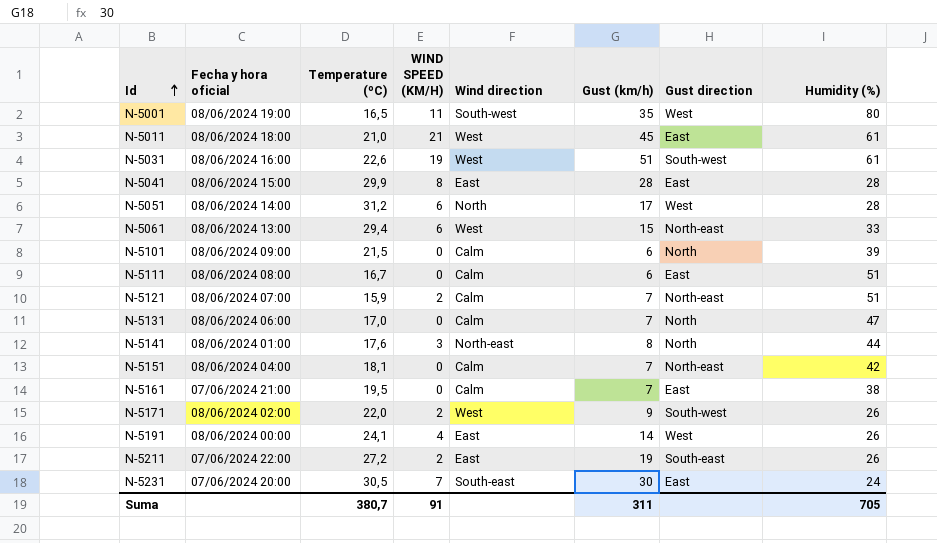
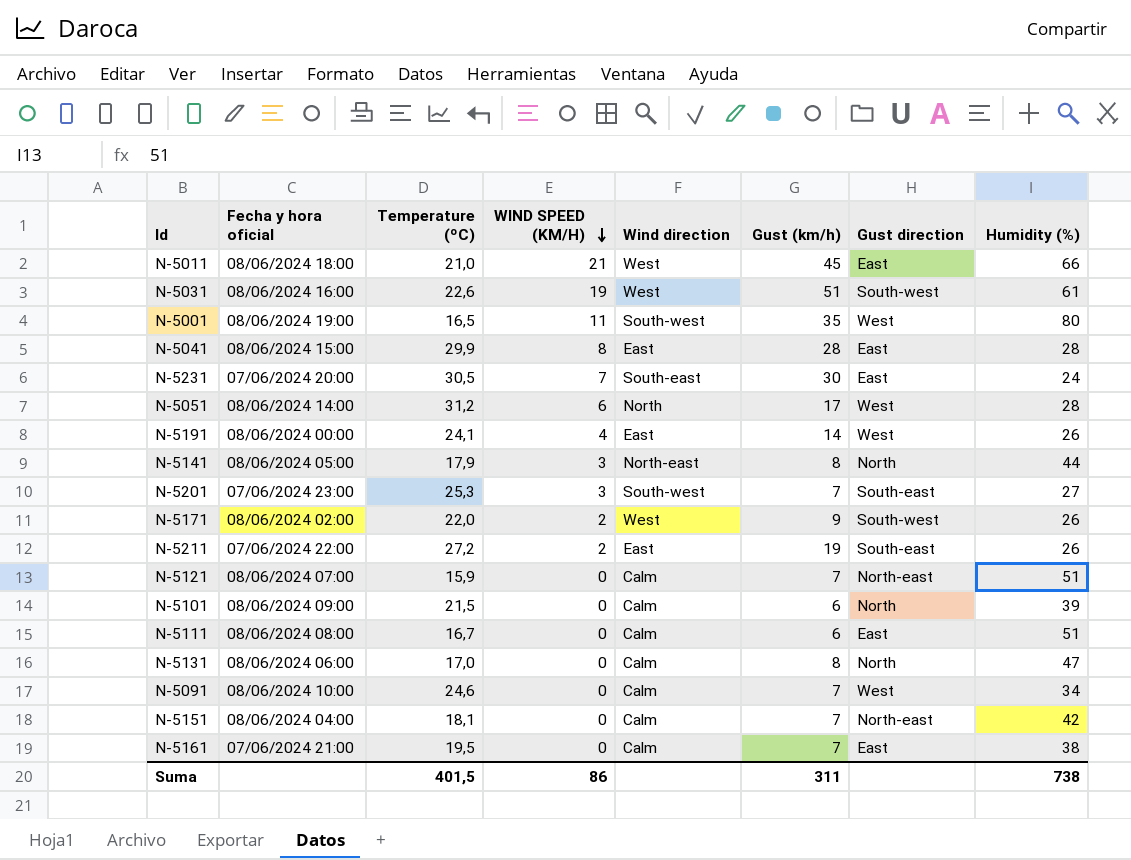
row order: Id ascending -> WIND SPEED (KM/H) descending
row N-5061: 08/06/2024 13:00 | 29,4 | 6 | West | 15 | North-east | 33 -> none
N-5011 | Humidity (%): 61 -> 66
N-5141 | Fecha y hora oficial: 08/06/2024 01:00 -> 08/06/2024 05:00
N-5141 | Temperature (ºC): 17,6 -> 17,9
row N-5201: none -> 07/06/2024 23:00 | 25,3 | 3 | South-west | 7 | South-east | 27
N-5121 | WIND SPEED (KM/H): 2 -> 0
N-5131 | Gust (km/h): 7 -> 8
row N-5091: none -> 08/06/2024 10:00 | 24,6 | 0 | Calm | 7 | West | 34
Suma | Temperature (ºC): 380,7 -> 401,5
Suma | WIND SPEED (KM/H): 91 -> 86
Suma | Humidity (%): 705 -> 738

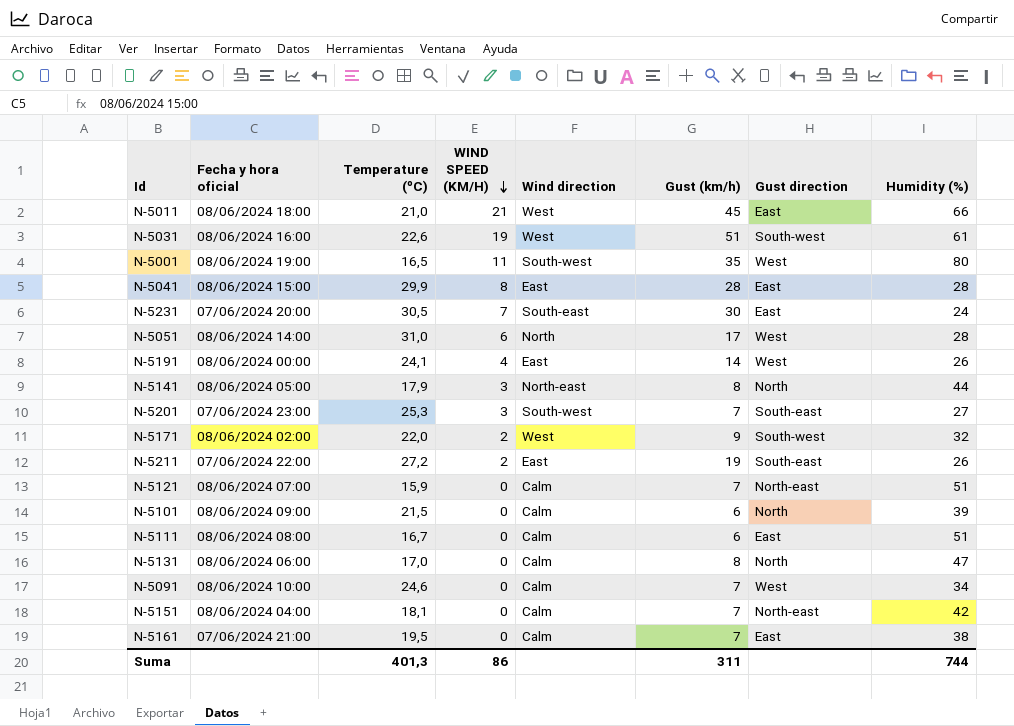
N-5051 | Temperature (ºC): 31,2 -> 31,0
N-5171 | Humidity (%): 26 -> 32
Suma | Temperature (ºC): 401,5 -> 401,3
Suma | Humidity (%): 738 -> 744

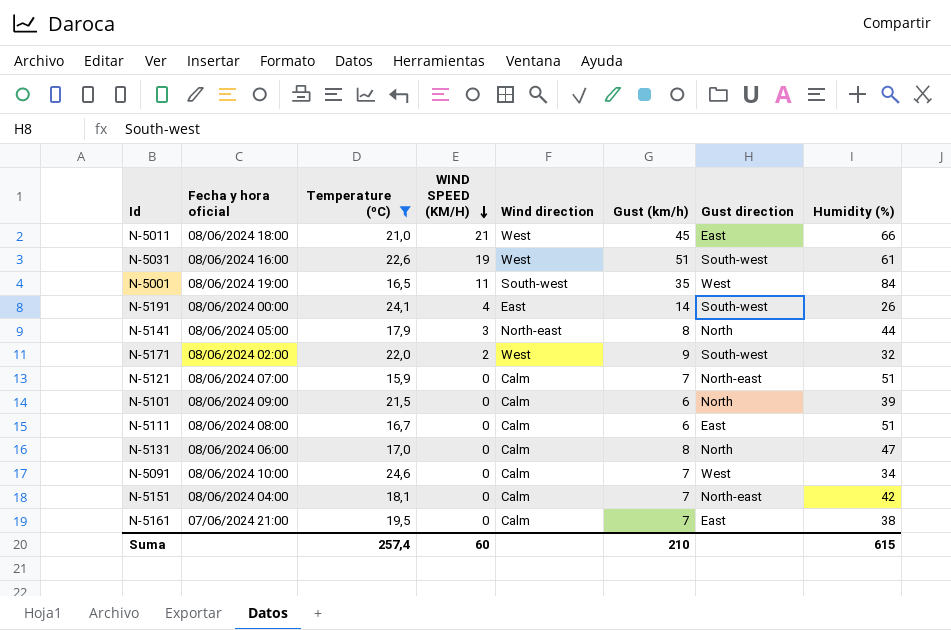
filter: none -> Temperature (ºC) <= 24,6
N-5001 | Humidity (%): 80 -> 84
N-5191 | Gust direction: West -> South-west
Suma | Temperature (ºC): 401,3 -> 257,4
Suma | WIND SPEED (KM/H): 86 -> 60
Suma | Gust (km/h): 311 -> 210
Suma | Humidity (%): 744 -> 615

